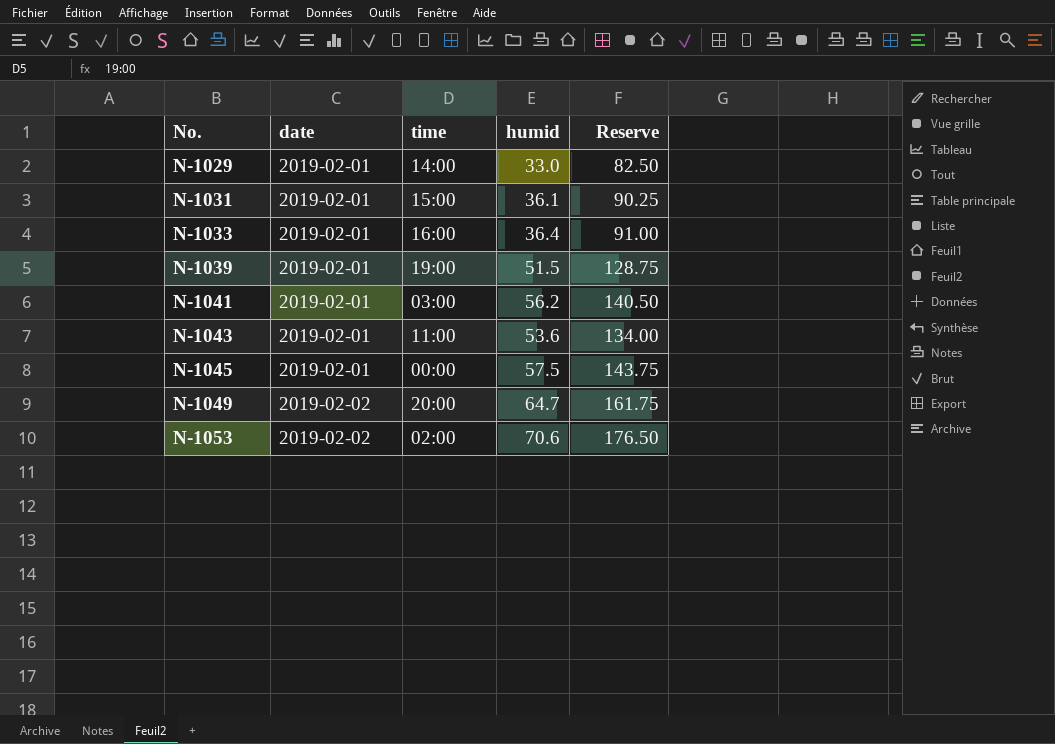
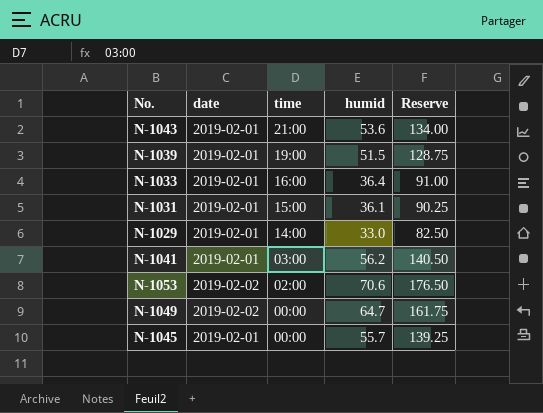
row order: No. ascending -> time descending
N-1043 | time: 11:00 -> 21:00
N-1049 | time: 20:00 -> 00:00
N-1045 | humid: 57.5 -> 55.7
N-1045 | Reserve: 143.75 -> 139.25

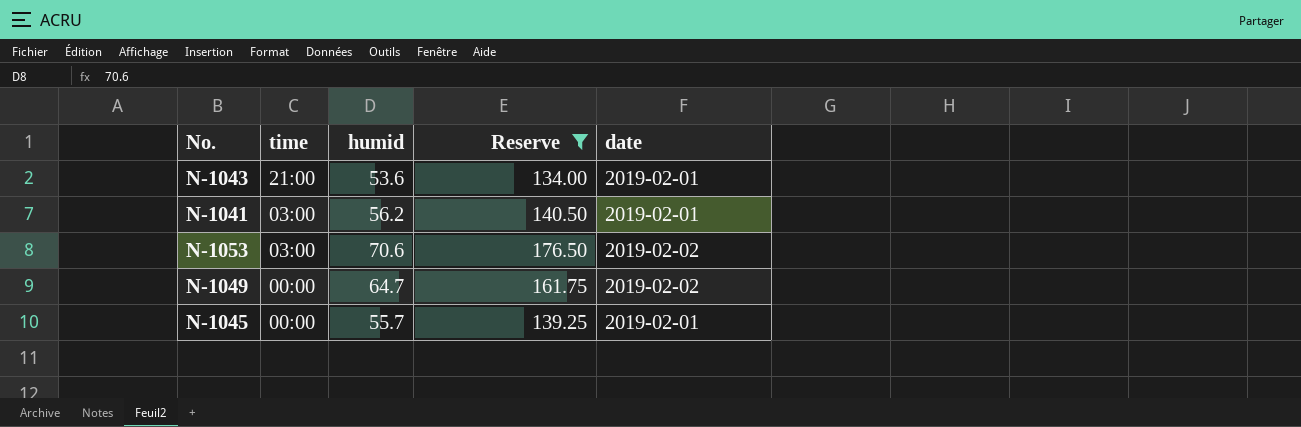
filter: none -> Reserve >= 134.00
column date | position: 2 -> 5
N-1053 | time: 02:00 -> 03:00

